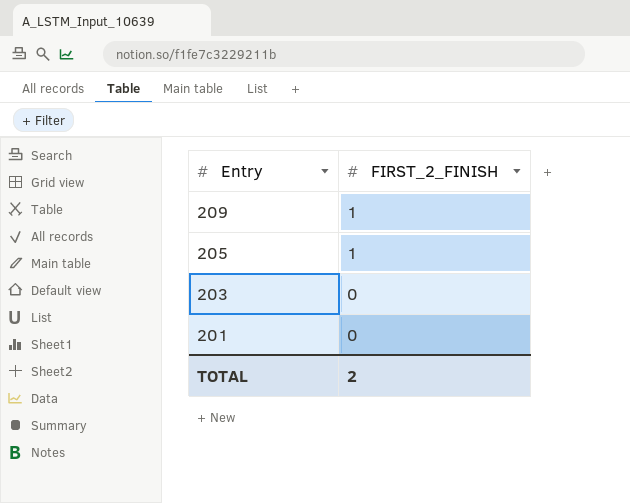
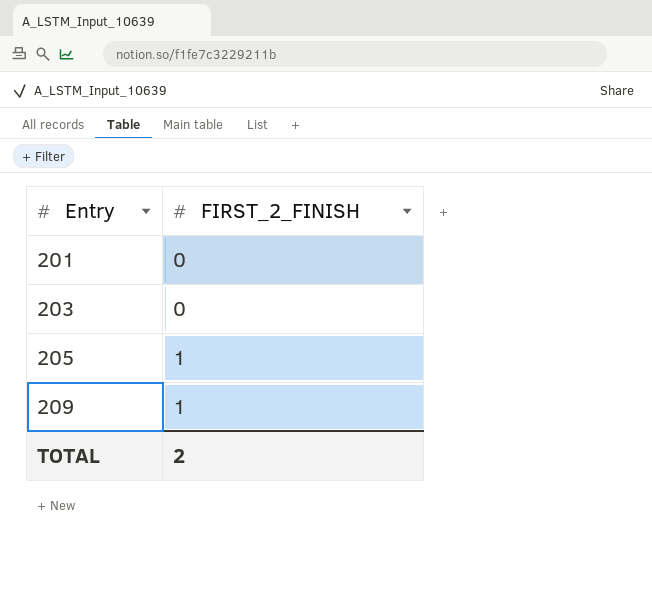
row order: Entry descending -> Entry ascending

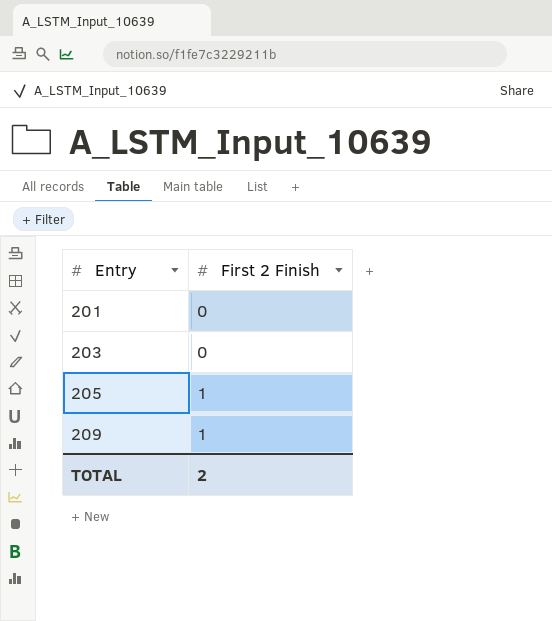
column name: FIRST_2_FINISH -> First 2 Finish

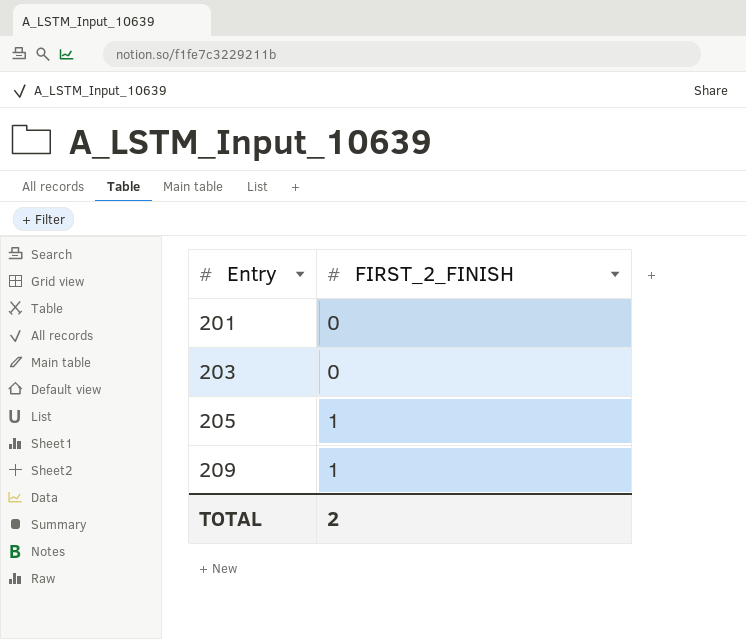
column name: First 2 Finish -> FIRST_2_FINISH

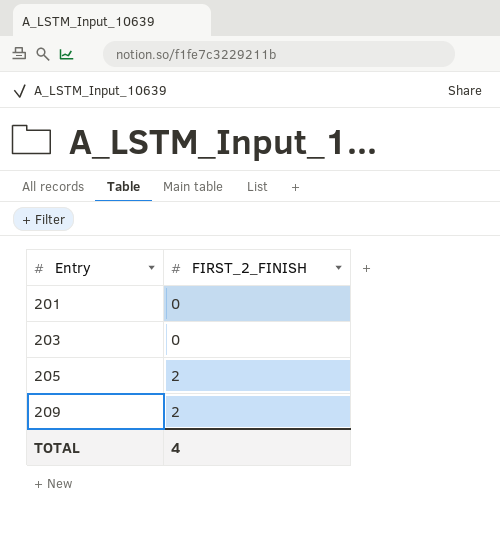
205 | FIRST_2_FINISH: 1 -> 2
209 | FIRST_2_FINISH: 1 -> 2
TOTAL | FIRST_2_FINISH: 2 -> 4

